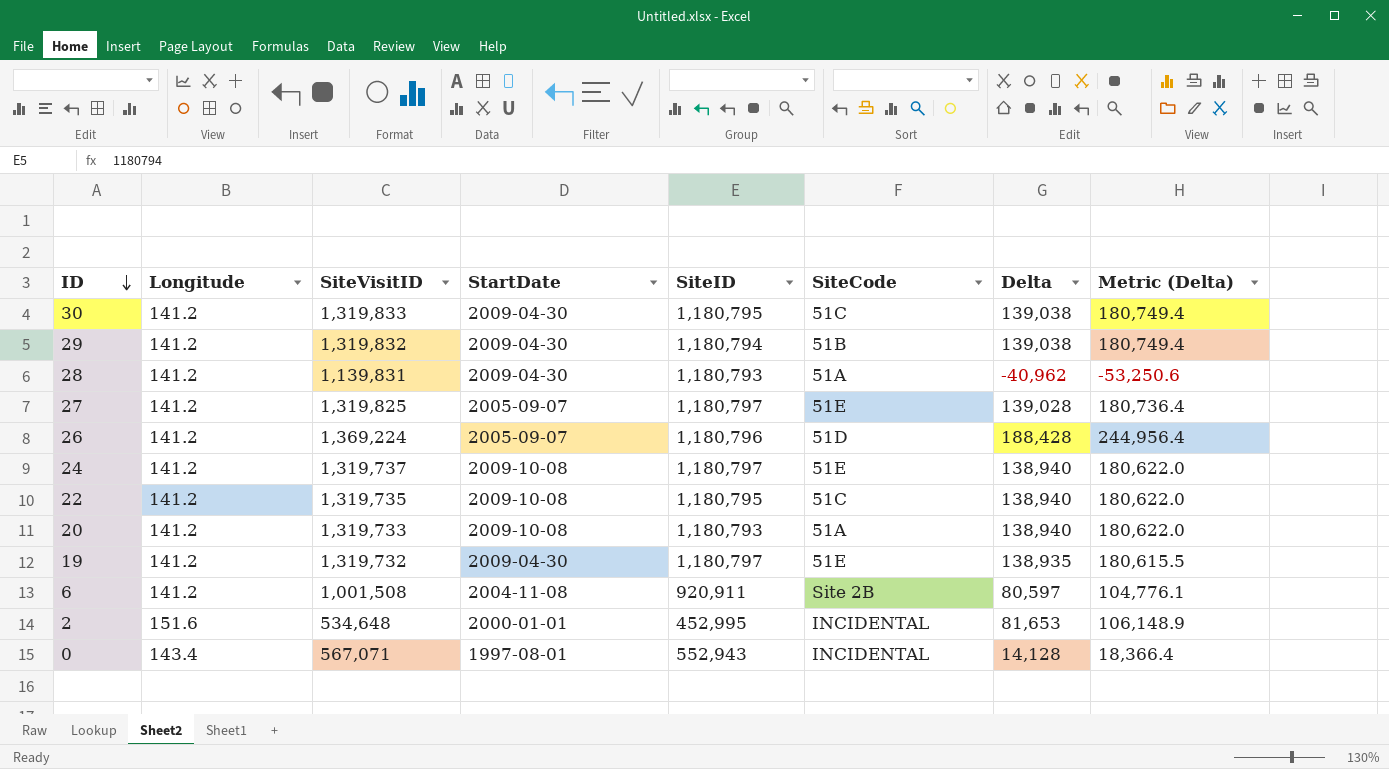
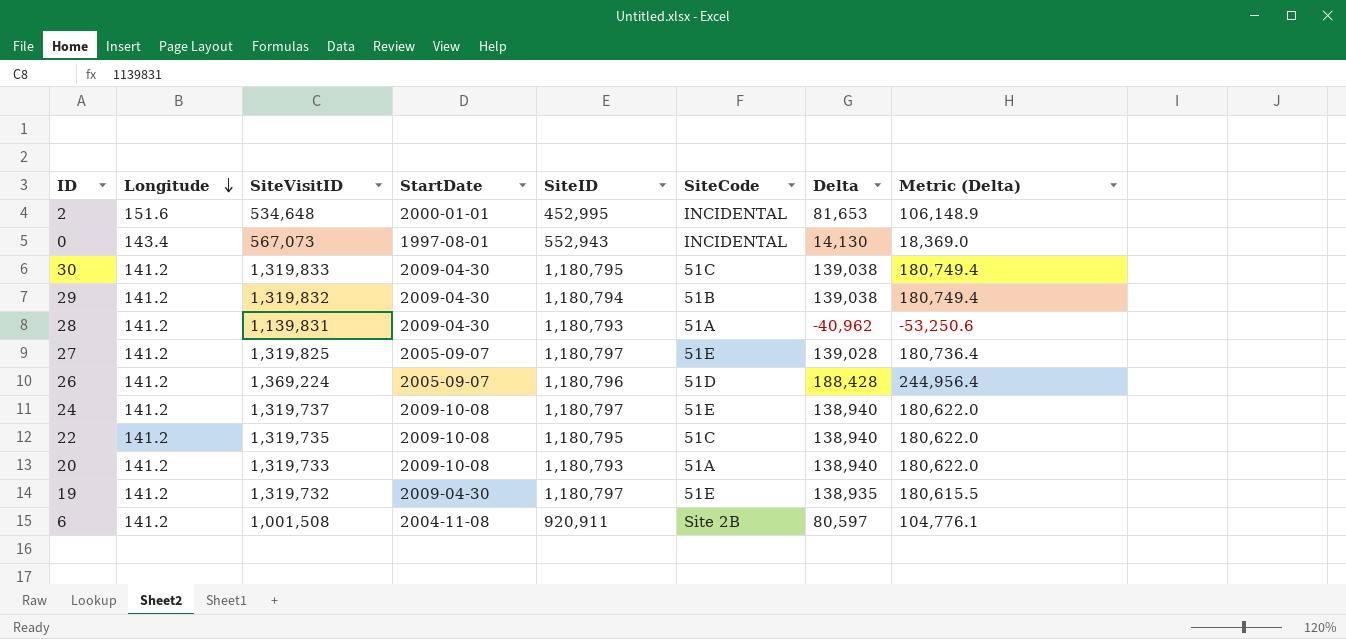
row order: ID descending -> Longitude descending
0 | SiteVisitID: 567,071 -> 567,073
0 | Delta: 14,128 -> 14,130
0 | Metric (Delta): 18,366.4 -> 18,369.0

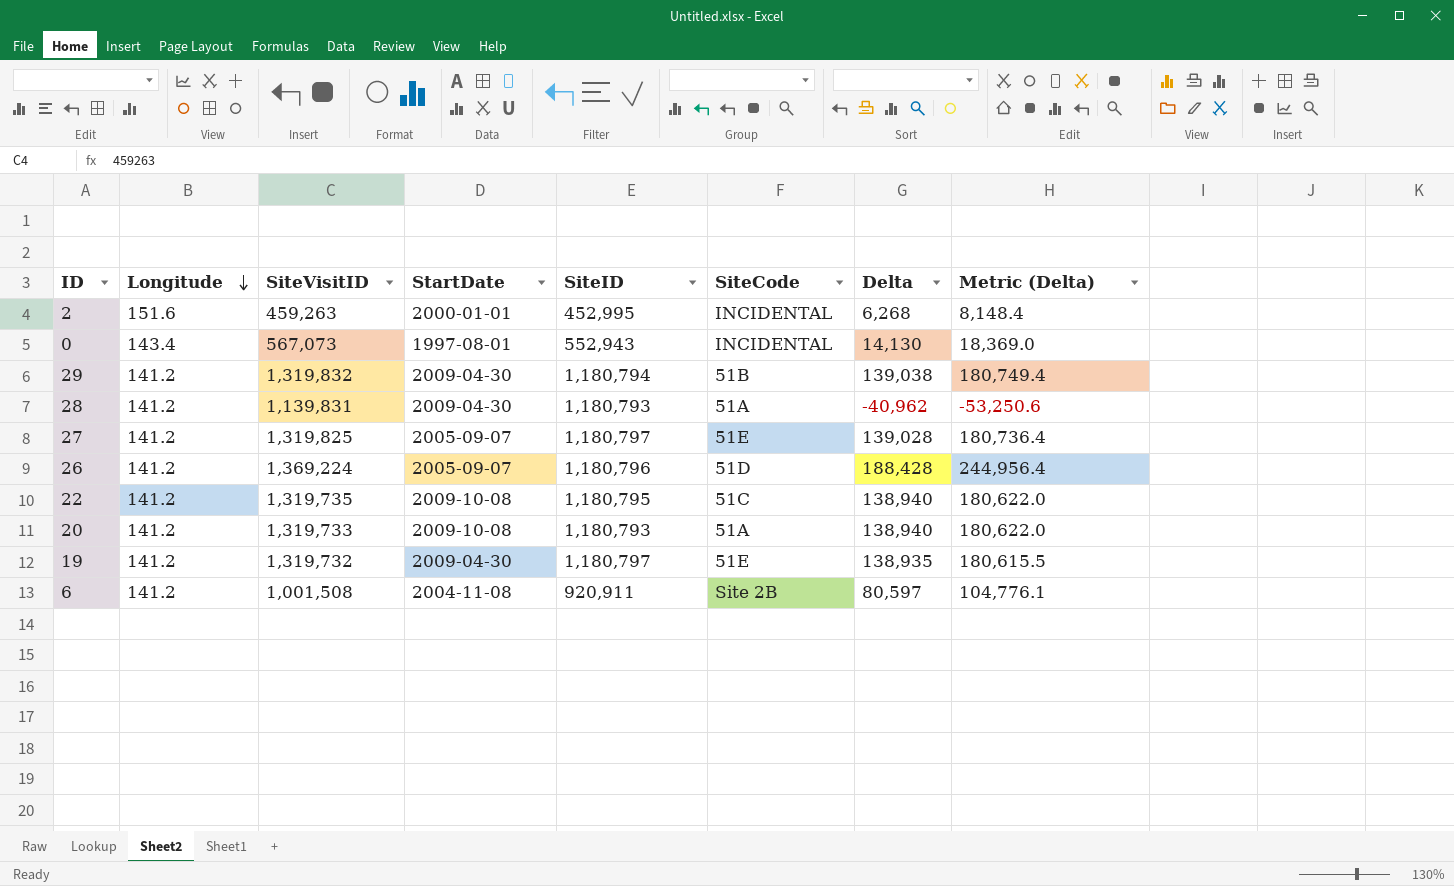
row 30: 141.2 | 1,319,833 | 2009-04-30 | 1,180,795 | 51C | 139,038 | 180,749.4 -> none
row 24: 141.2 | 1,319,737 | 2009-10-08 | 1,180,797 | 51E | 138,940 | 180,622.0 -> none
2 | SiteVisitID: 534,648 -> 459,263
2 | Delta: 81,653 -> 6,268
2 | Metric (Delta): 106,148.9 -> 8,148.4

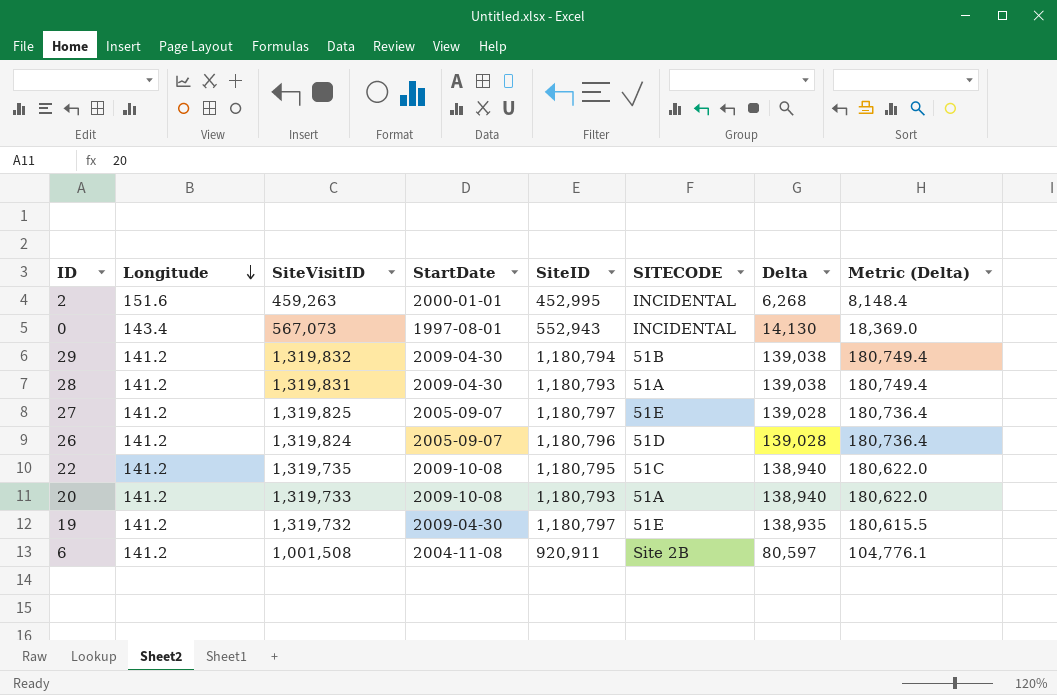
column name: SiteCode -> SITECODE
28 | SiteVisitID: 1,139,831 -> 1,319,831
28 | Delta: -40,962 -> 139,038
28 | Metric (Delta): -53,250.6 -> 180,749.4
26 | SiteVisitID: 1,369,224 -> 1,319,824
26 | Delta: 188,428 -> 139,028
26 | Metric (Delta): 244,956.4 -> 180,736.4

